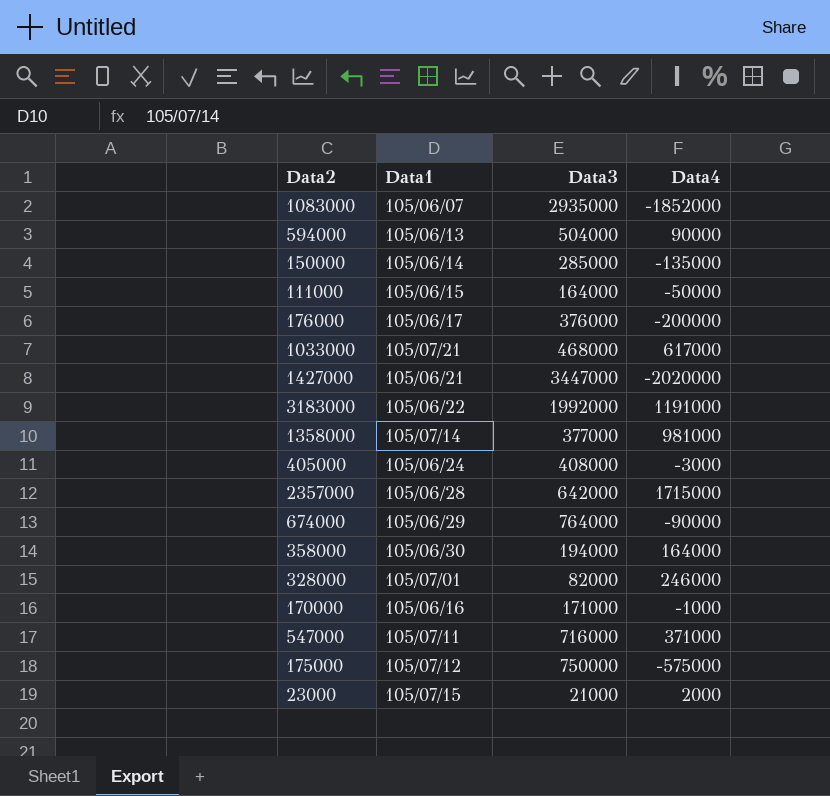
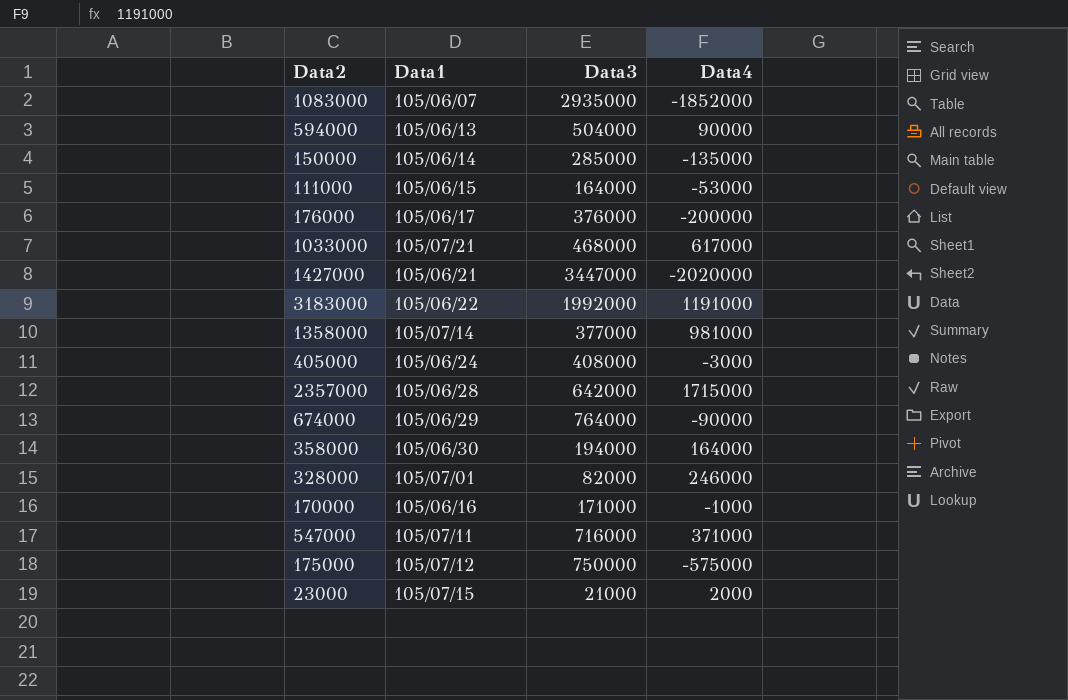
111000 | Data4: -50000 -> -53000

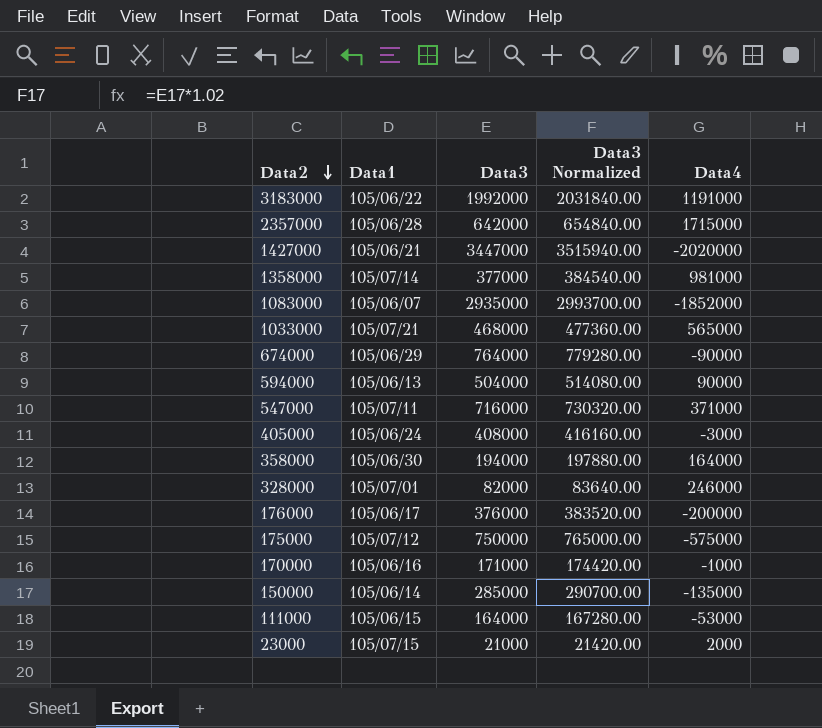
row order: none -> Data2 descending
column Data3 Normalized | formula: none -> [Data3] * 1.02
1033000 | Data4: 617000 -> 565000

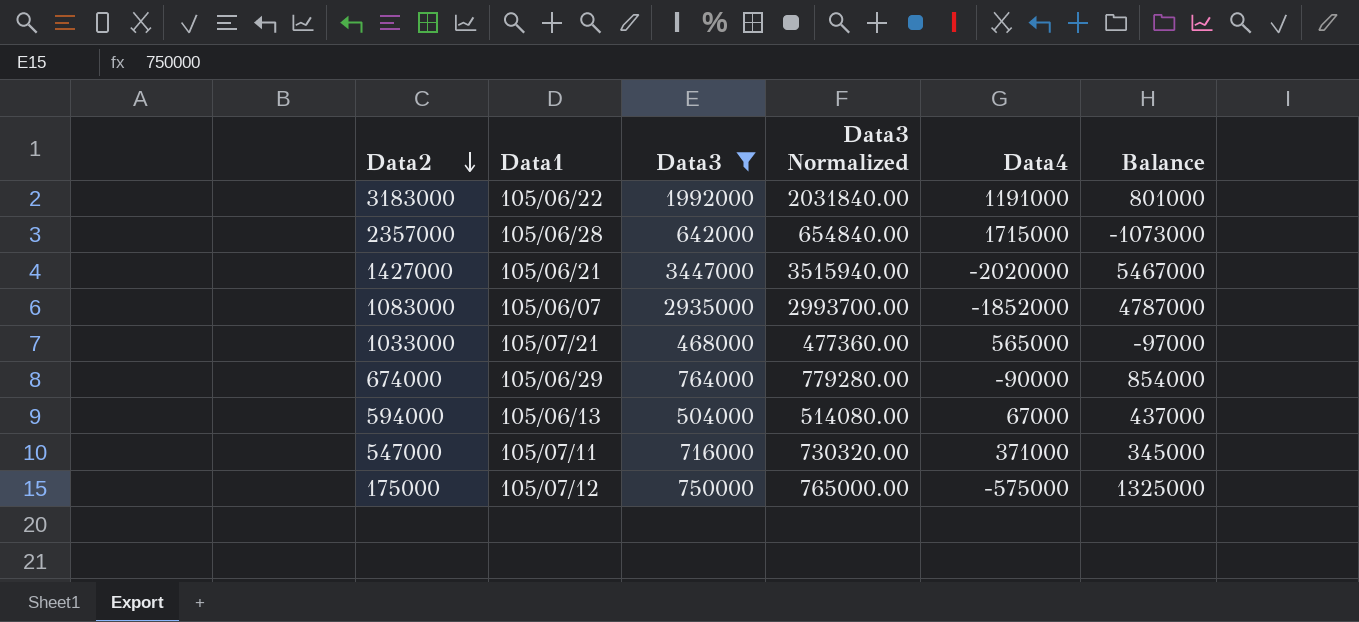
filter: none -> Data3 >= 468000
column Balance | formula: none -> [Data3] - [Data4]
594000 | Data4: 90000 -> 67000

